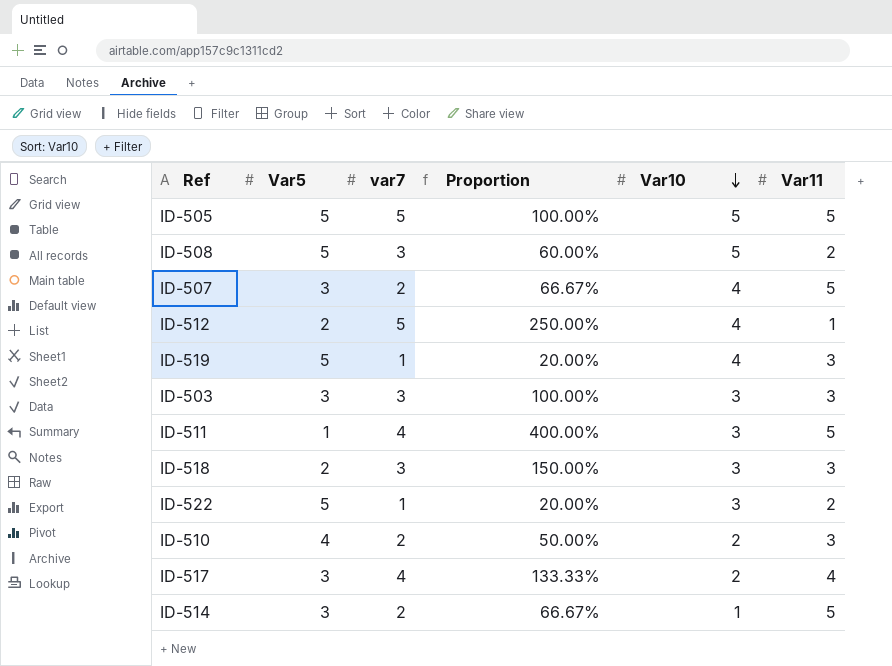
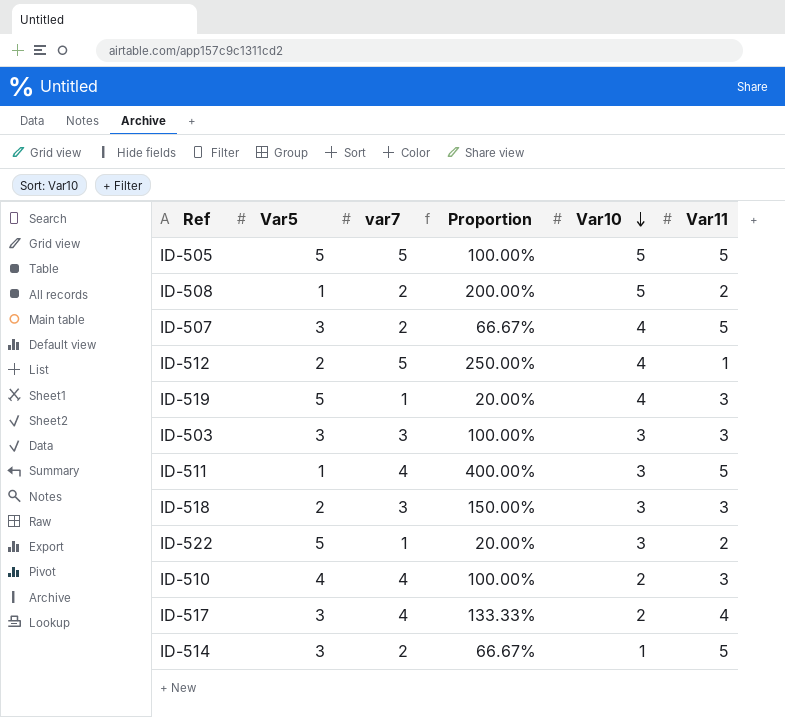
ID-508 | Var5: 5 -> 1
ID-508 | var7: 3 -> 2
ID-508 | Proportion: 60.00% -> 200.00%
ID-510 | var7: 2 -> 4
ID-510 | Proportion: 50.00% -> 100.00%

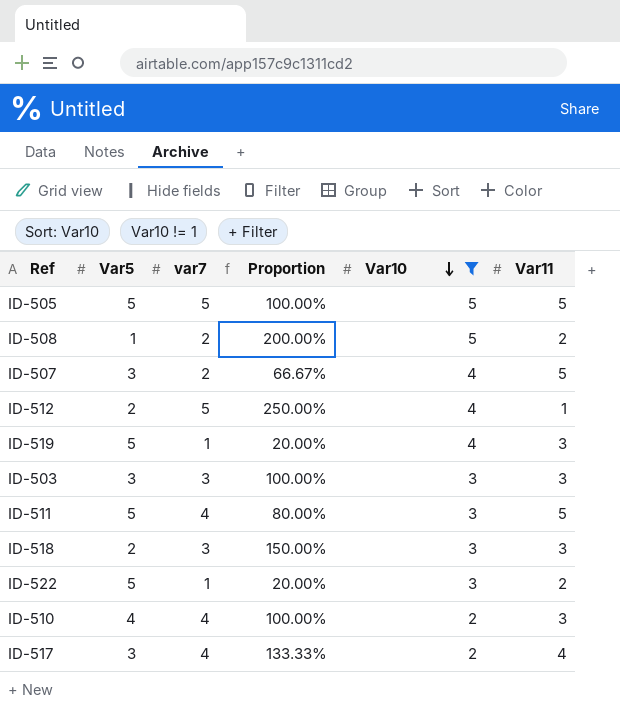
filter: none -> Var10 != 1
ID-511 | Var5: 1 -> 5
ID-511 | Proportion: 400.00% -> 80.00%

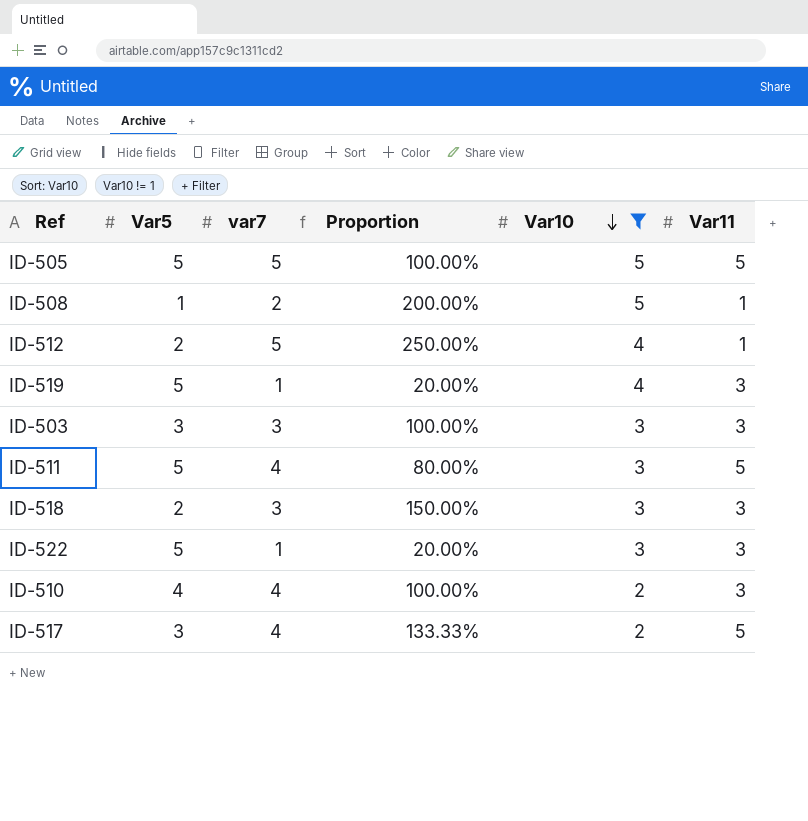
row ID-507: 3 | 2 | 66.67% | 4 | 5 -> none
ID-508 | Var11: 2 -> 1
ID-522 | Var11: 2 -> 3
ID-517 | Var11: 4 -> 5

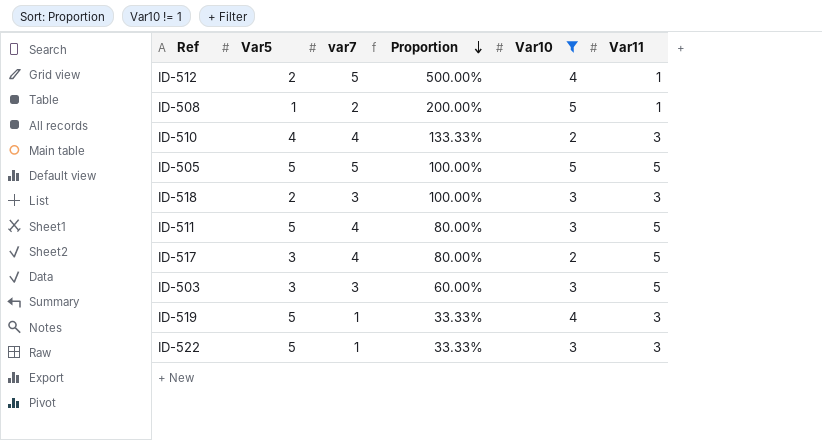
row order: Var10 descending -> Proportion descending
column Proportion | formula: [var7] / [Var5] -> [var7] / [Var11]
ID-503 | Var11: 3 -> 5

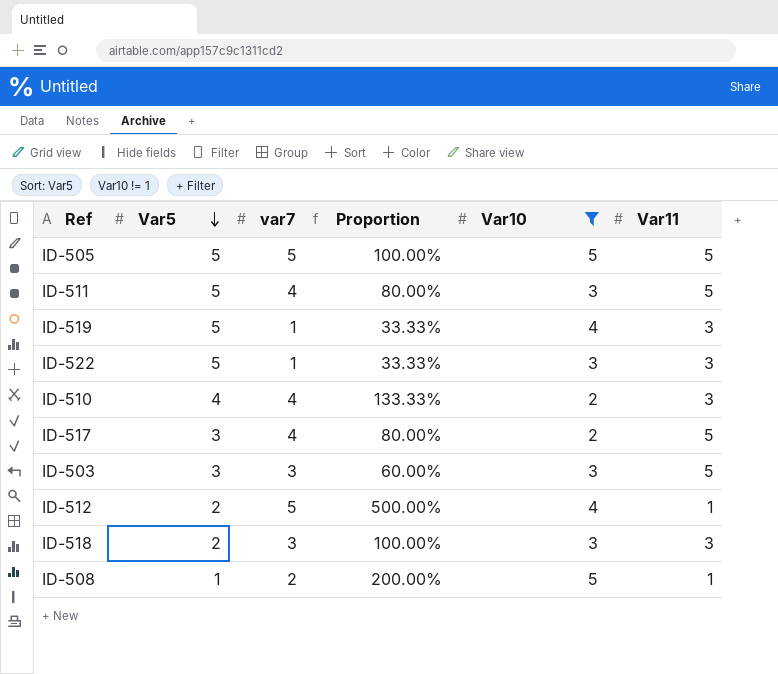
row order: Proportion descending -> Var5 descending

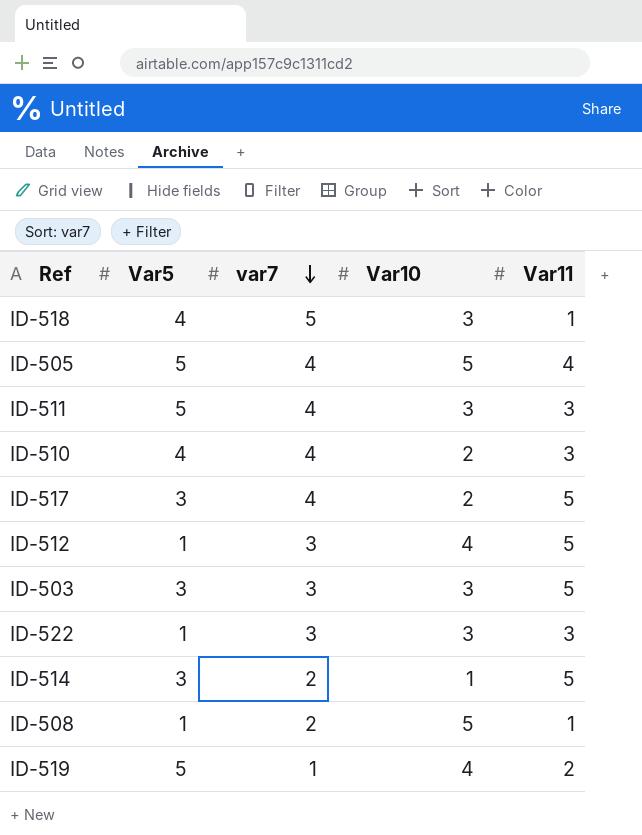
filter: Var10 != 1 -> none
row order: Var5 descending -> var7 descending
column Proportion | formula: [var7] / [Var11] -> none
ID-518 | Var5: 2 -> 4
ID-518 | var7: 3 -> 5
ID-518 | Var11: 3 -> 1
ID-505 | var7: 5 -> 4
ID-505 | Var11: 5 -> 4
ID-511 | Var11: 5 -> 3
ID-512 | Var5: 2 -> 1
ID-512 | var7: 5 -> 3
ID-512 | Var11: 1 -> 5
ID-522 | Var5: 5 -> 1
ID-522 | var7: 1 -> 3
ID-519 | Var11: 3 -> 2

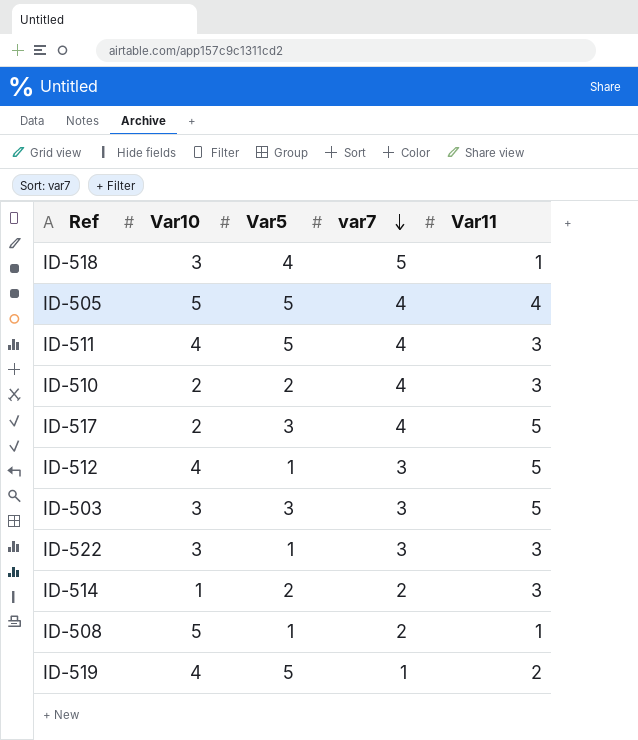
column Var10 | position: 4 -> 2
ID-511 | Var10: 3 -> 4
ID-510 | Var5: 4 -> 2
ID-514 | Var5: 3 -> 2
ID-514 | Var11: 5 -> 3

